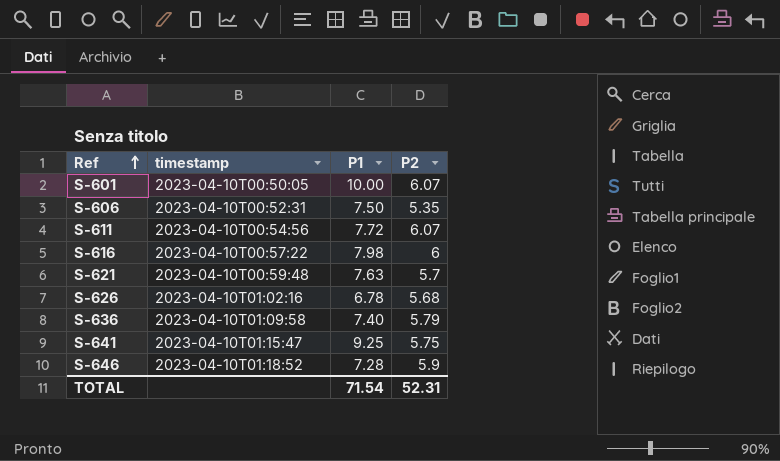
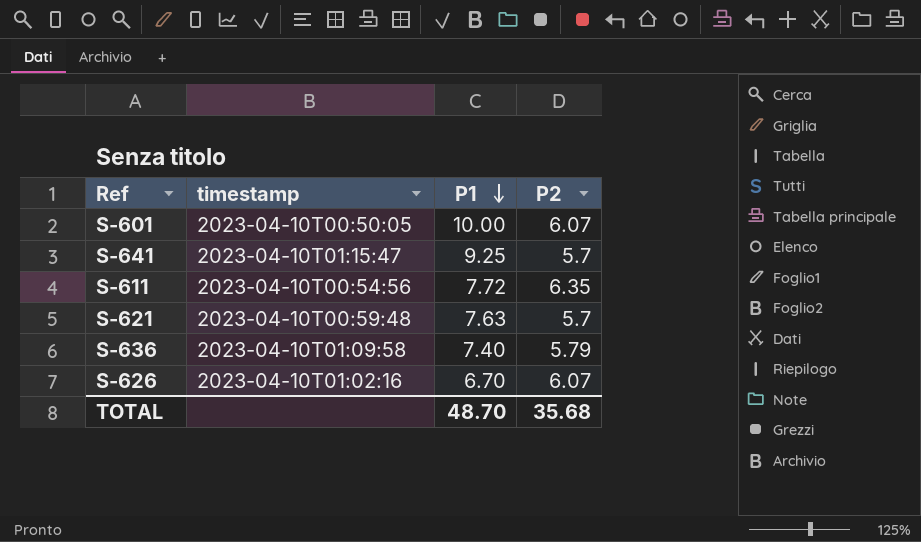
row order: Ref ascending -> P1 descending
row S-606: 2023-04-10T00:52:31 | 7.50 | 5.35 -> none
row S-616: 2023-04-10T00:57:22 | 7.98 | 6 -> none
row S-646: 2023-04-10T01:18:52 | 7.28 | 5.9 -> none
S-641 | P2: 5.75 -> 5.7
S-611 | P2: 6.07 -> 6.35
S-626 | P1: 6.78 -> 6.70
S-626 | P2: 5.68 -> 6.07
TOTAL | P1: 71.54 -> 48.70
TOTAL | P2: 52.31 -> 35.68

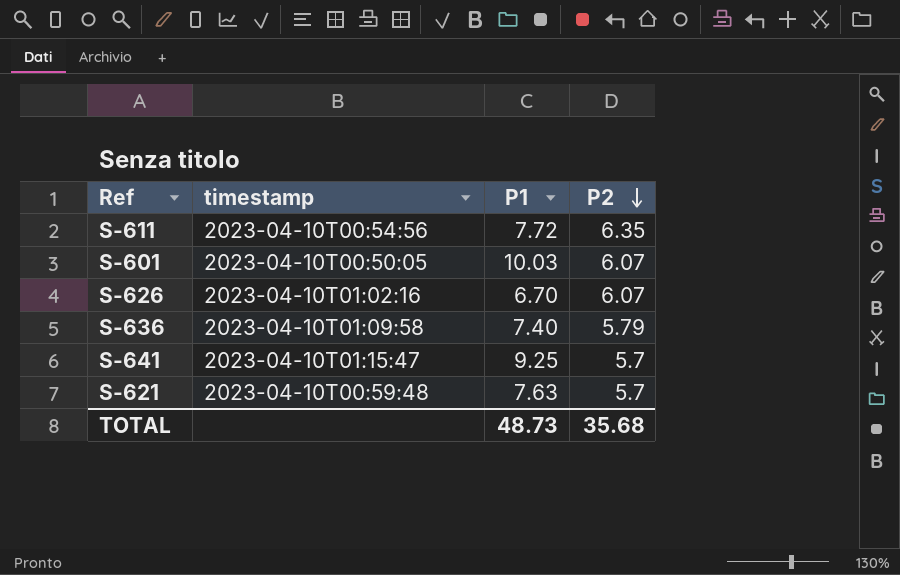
row order: P1 descending -> P2 descending
S-601 | P1: 10.00 -> 10.03
TOTAL | P1: 48.70 -> 48.73

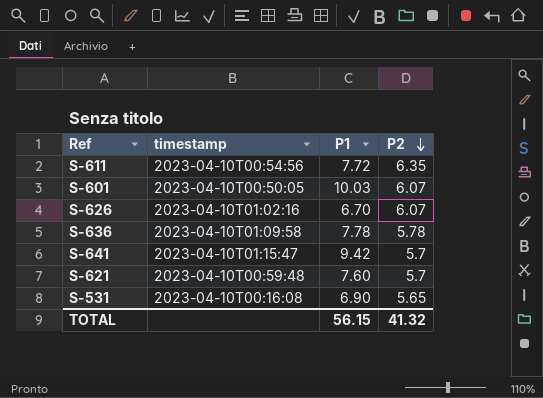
S-636 | P1: 7.40 -> 7.78
S-636 | P2: 5.79 -> 5.78
S-641 | P1: 9.25 -> 9.42
S-621 | P1: 7.63 -> 7.60
row S-531: none -> 2023-04-10T00:16:08 | 6.90 | 5.65
TOTAL | P1: 48.73 -> 56.15
TOTAL | P2: 35.68 -> 41.32

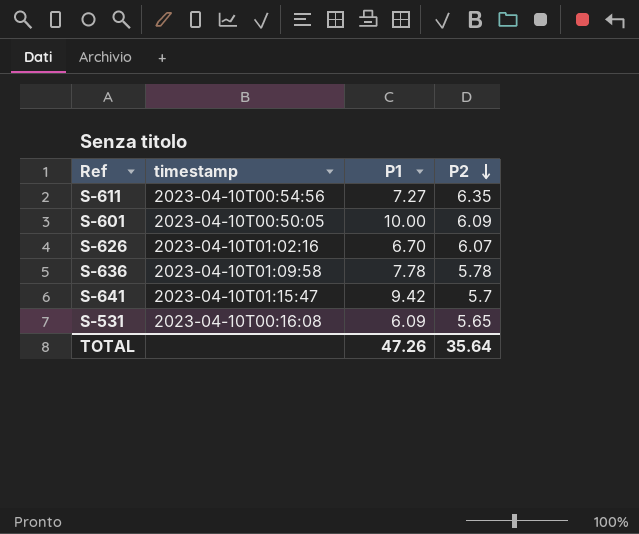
row S-621: 2023-04-10T00:59:48 | 7.60 | 5.7 -> none
S-611 | P1: 7.72 -> 7.27
S-601 | P1: 10.03 -> 10.00
S-601 | P2: 6.07 -> 6.09
S-531 | P1: 6.90 -> 6.09
TOTAL | P1: 56.15 -> 47.26
TOTAL | P2: 41.32 -> 35.64

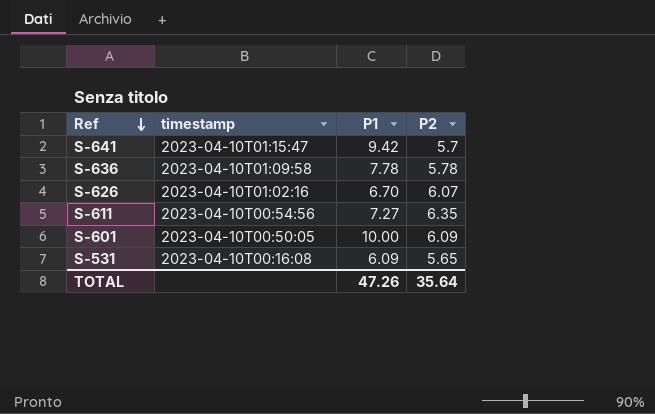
row order: P2 descending -> Ref descending

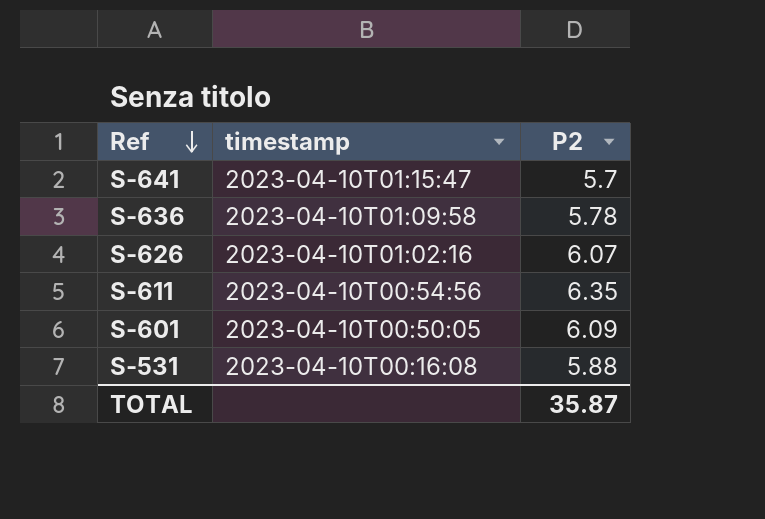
column P1 | position: 3 -> none
S-531 | P2: 5.65 -> 5.88
TOTAL | P2: 35.64 -> 35.87

